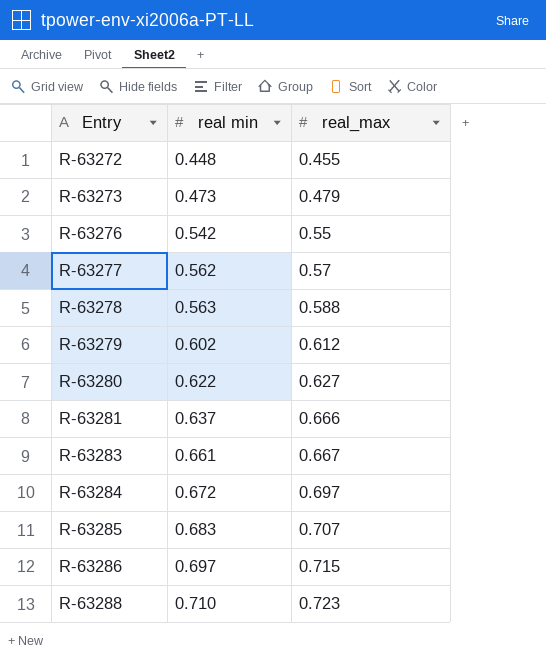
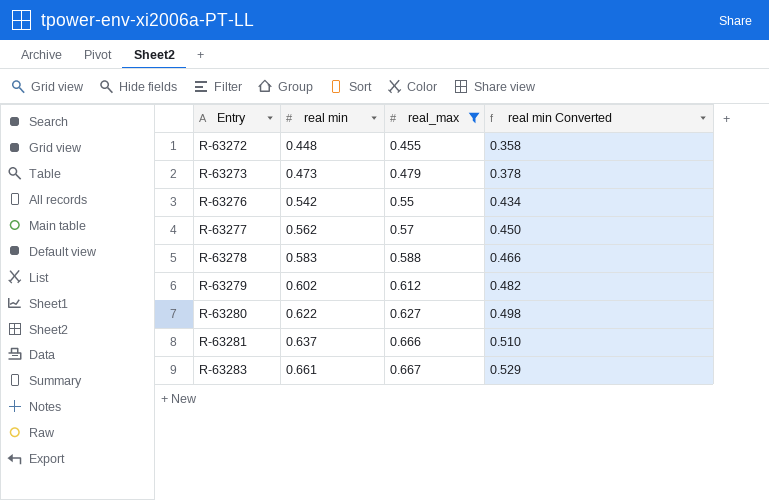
filter: none -> real_max <= 0.667
column real min Converted | formula: none -> [real min] * 0.8
R-63278 | real min: 0.563 -> 0.583

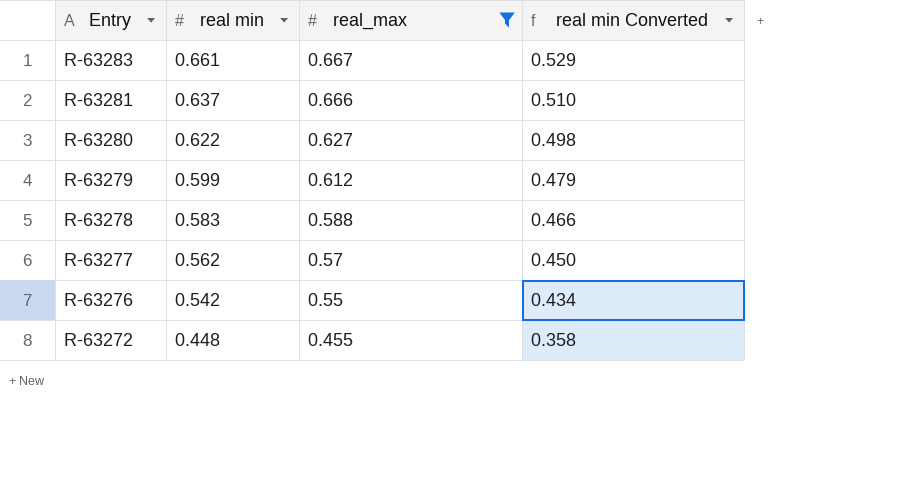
row order: Entry ascending -> Entry descending
row R-63273: 0.473 | 0.479 | 0.378 -> none
R-63279 | real min: 0.602 -> 0.599
R-63279 | real min Converted: 0.482 -> 0.479

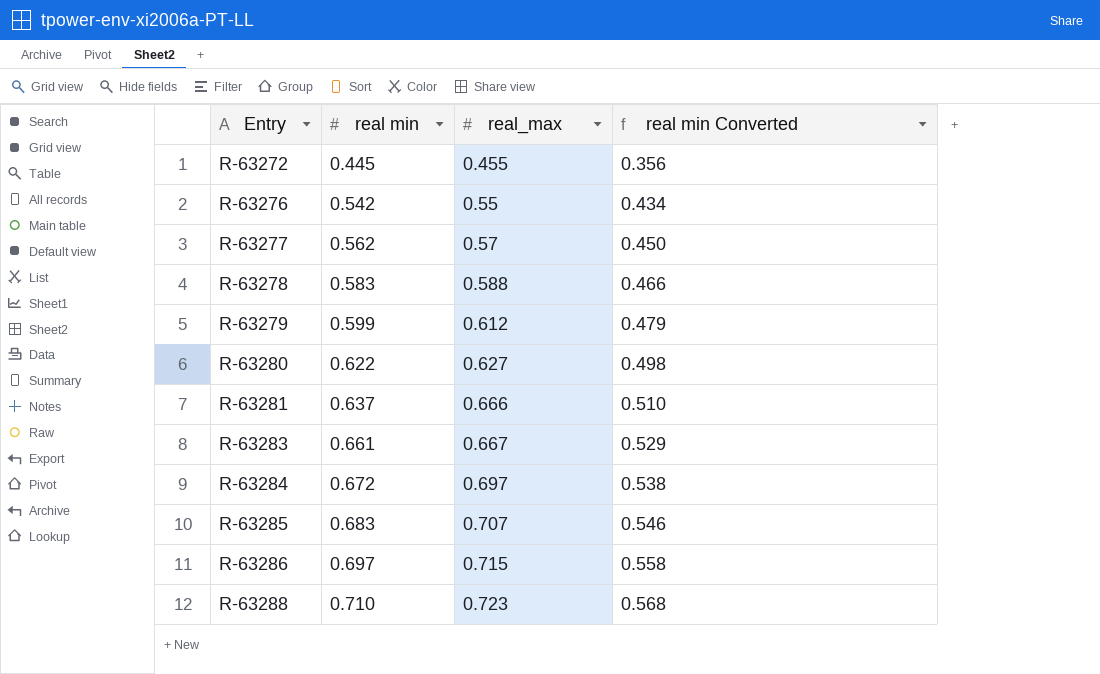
filter: real_max <= 0.667 -> none
row order: Entry descending -> Entry ascending
R-63272 | real min: 0.448 -> 0.445
R-63272 | real min Converted: 0.358 -> 0.356

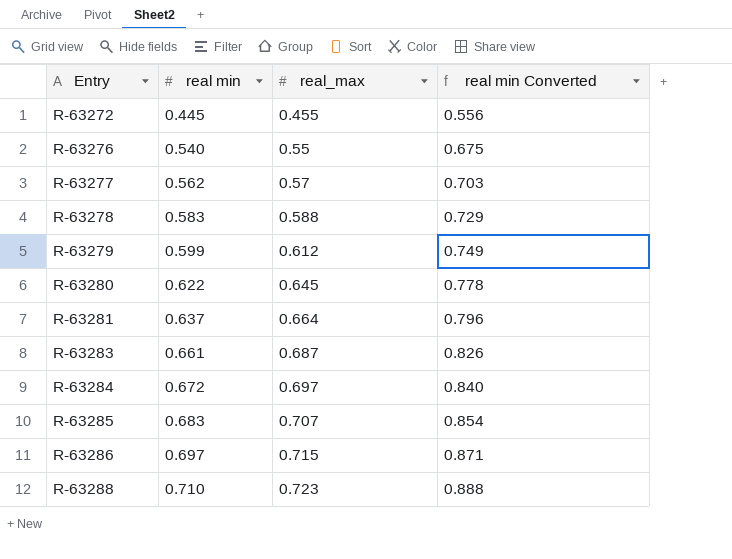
column real min Converted | formula: [real min] * 0.8 -> [real min] * 1.25
R-63276 | real min: 0.542 -> 0.540
R-63280 | real_max: 0.627 -> 0.645
R-63281 | real_max: 0.666 -> 0.664
R-63283 | real_max: 0.667 -> 0.687

